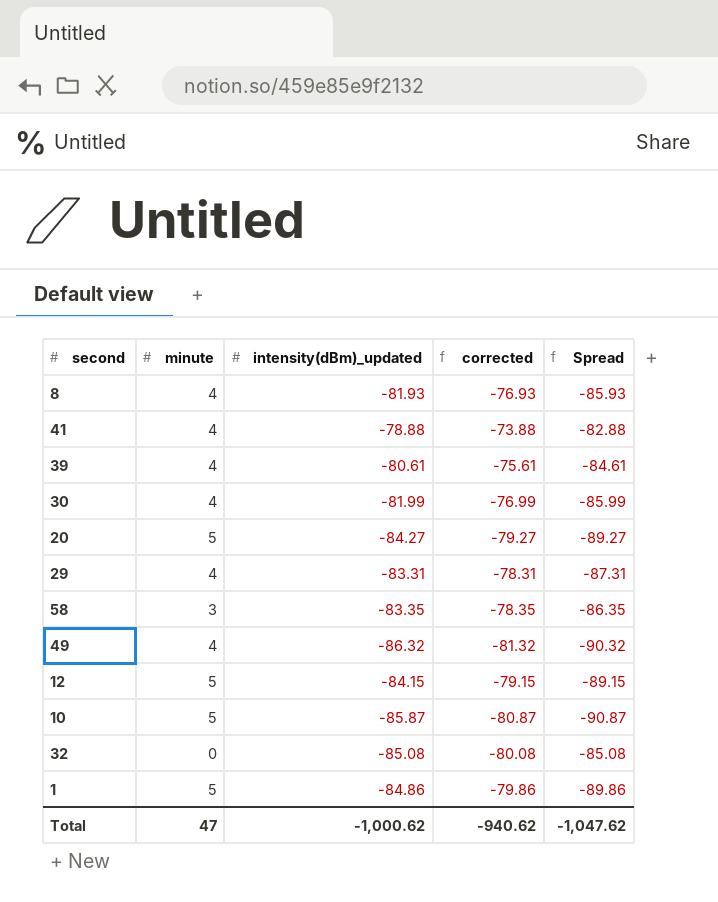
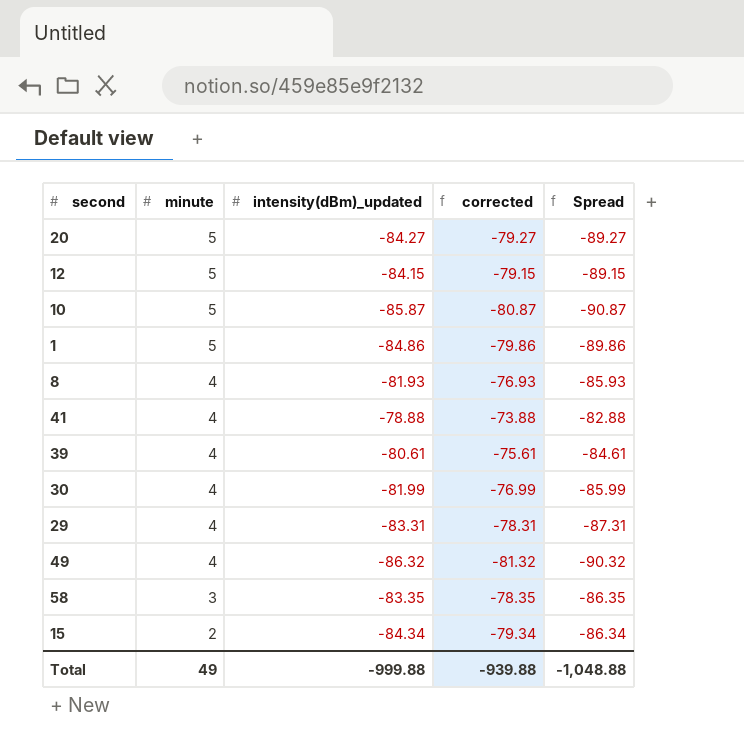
row order: none -> minute descending
row 32: 0 | -85.08 | -80.08 | -85.08 -> none
row 15: none -> 2 | -84.34 | -79.34 | -86.34
Total | minute: 47 -> 49
Total | intensity(dBm)_updated: -1,000.62 -> -999.88
Total | corrected: -940.62 -> -939.88
Total | Spread: -1,047.62 -> -1,048.88

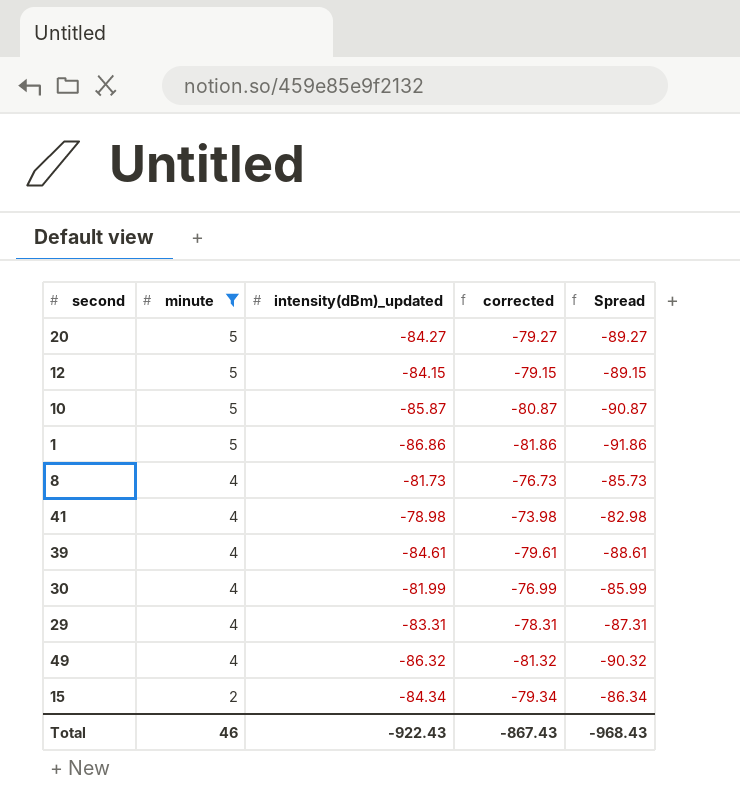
filter: none -> minute != 3
1 | intensity(dBm)_updated: -84.86 -> -86.86
1 | corrected: -79.86 -> -81.86
1 | Spread: -89.86 -> -91.86
8 | intensity(dBm)_updated: -81.93 -> -81.73
8 | corrected: -76.93 -> -76.73
8 | Spread: -85.93 -> -85.73
41 | intensity(dBm)_updated: -78.88 -> -78.98
41 | corrected: -73.88 -> -73.98
41 | Spread: -82.88 -> -82.98
39 | intensity(dBm)_updated: -80.61 -> -84.61
39 | corrected: -75.61 -> -79.61
39 | Spread: -84.61 -> -88.61
Total | minute: 49 -> 46
Total | intensity(dBm)_updated: -999.88 -> -922.43
Total | corrected: -939.88 -> -867.43
Total | Spread: -1,048.88 -> -968.43

